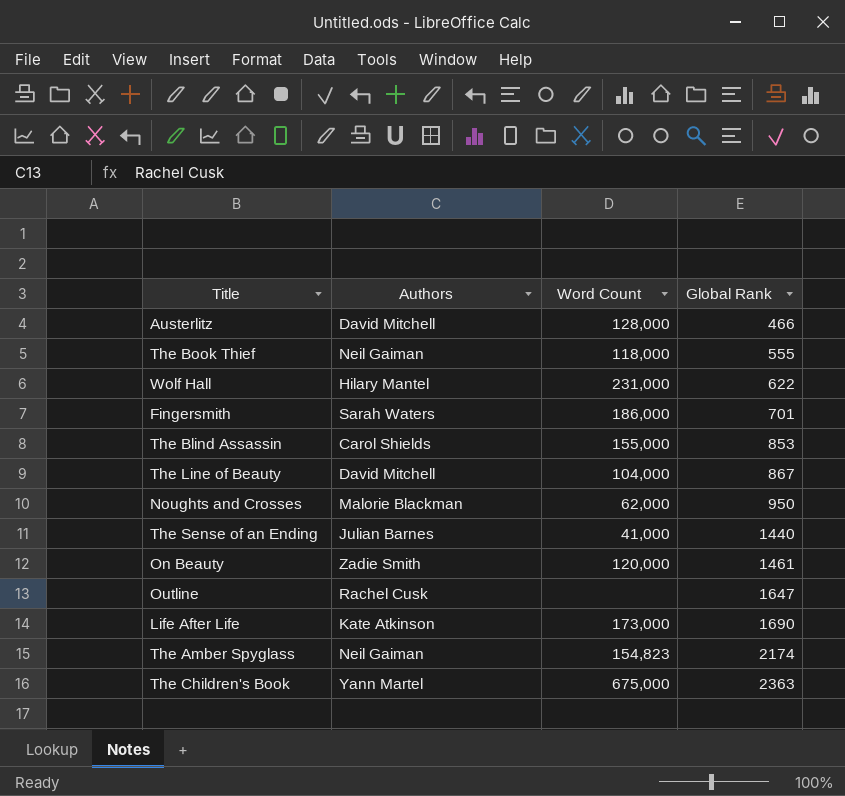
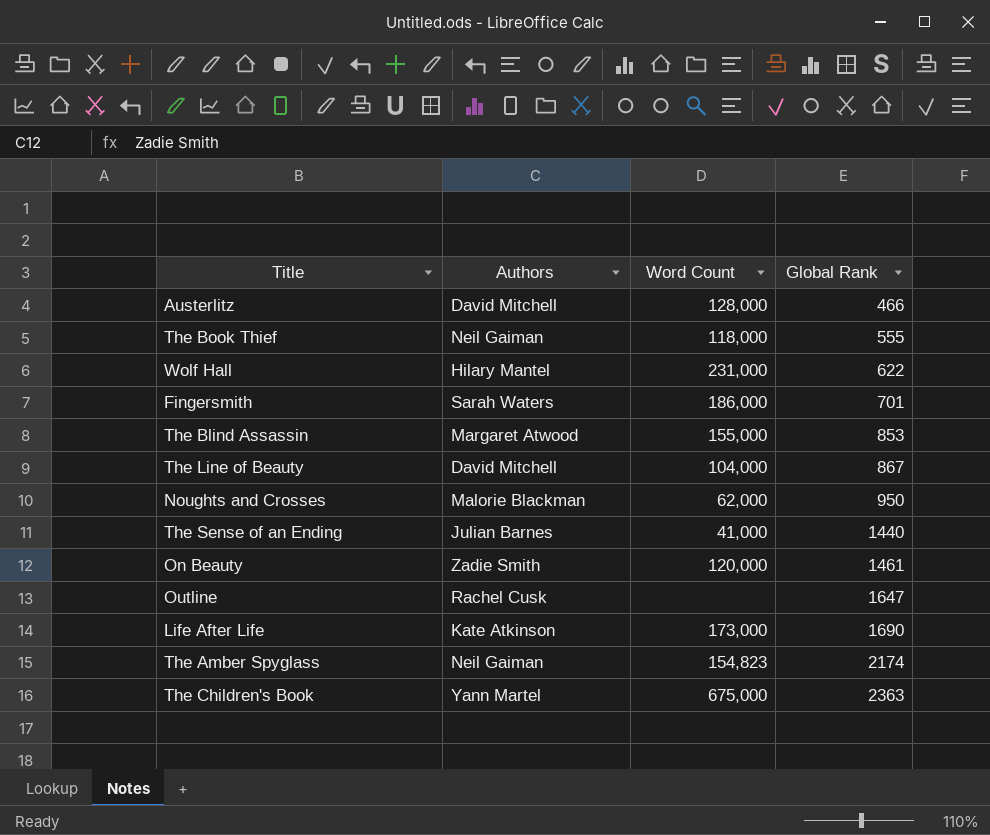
The Blind Assassin | Authors: Carol Shields -> Margaret Atwood

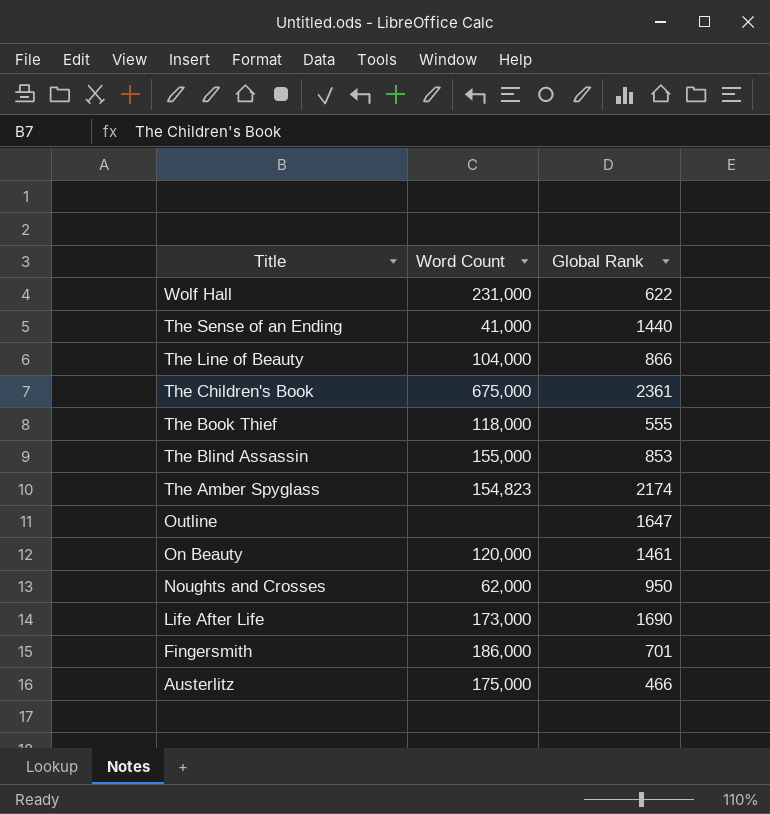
row order: Global Rank ascending -> Title descending
column Authors | position: 2 -> none
The Line of Beauty | Global Rank: 867 -> 866
The Children's Book | Global Rank: 2363 -> 2361
Austerlitz | Word Count: 128,000 -> 175,000

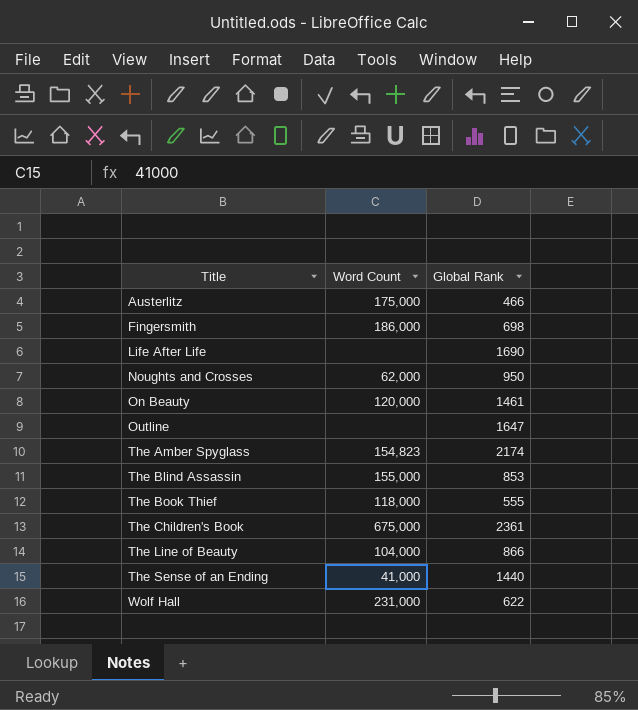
row order: Title descending -> Title ascending
Fingersmith | Global Rank: 701 -> 698
Life After Life | Word Count: 173,000 -> none

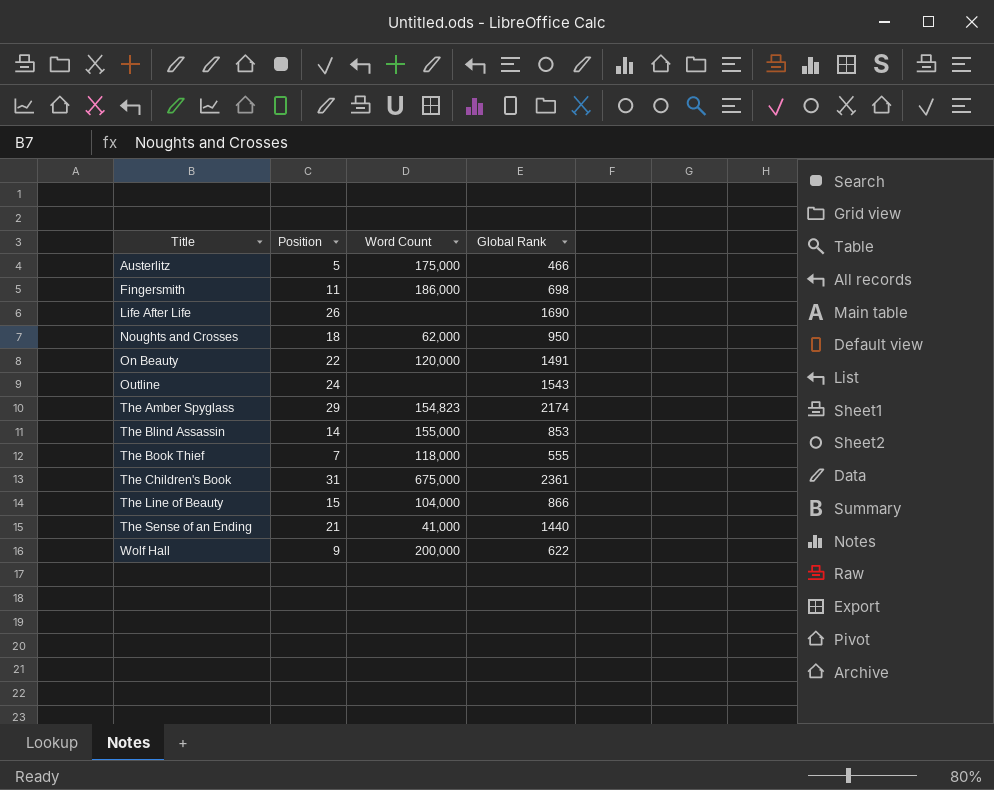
column Position | position: none -> 2
On Beauty | Global Rank: 1461 -> 1491
Outline | Global Rank: 1647 -> 1543
Wolf Hall | Word Count: 231,000 -> 200,000

